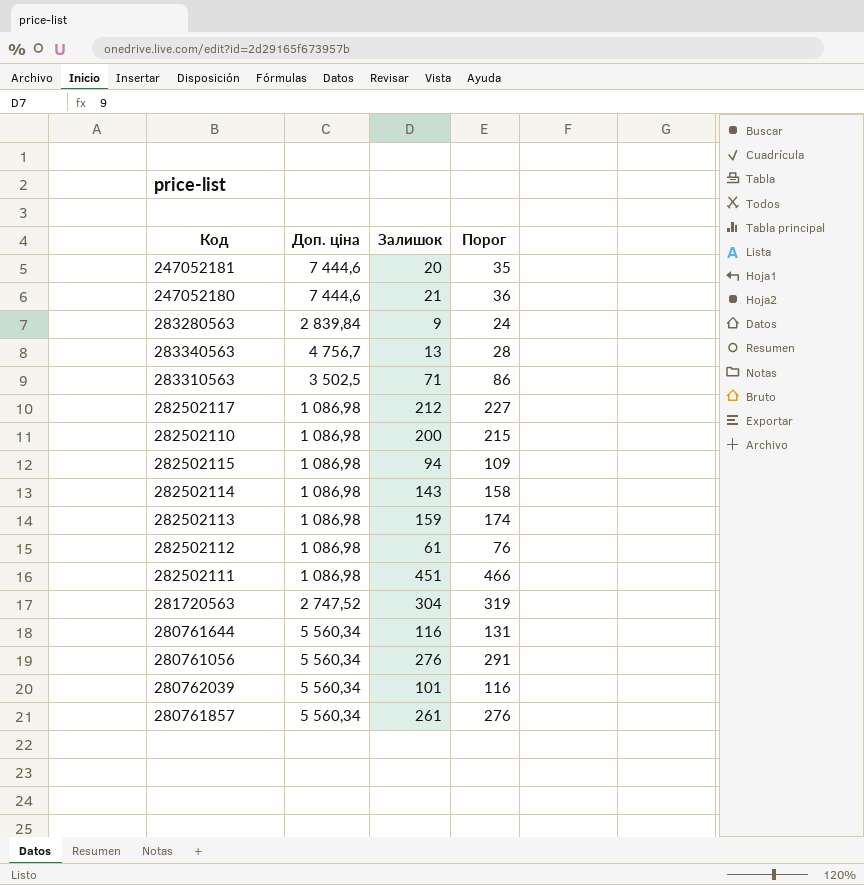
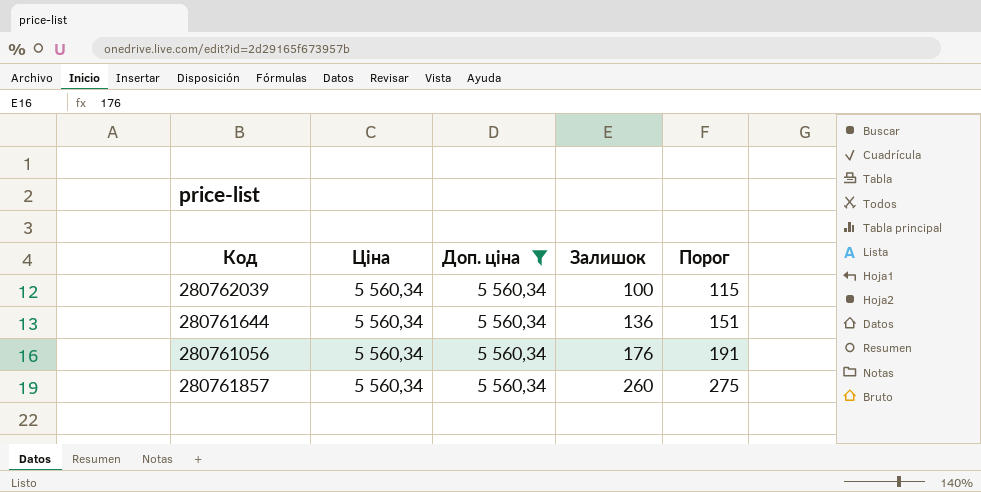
filter: none -> Доп. ціна = 5 560,34
row order: none -> Залишок ascending
column Ціна | position: none -> 2
280762039 | Залишок: 101 -> 100
280762039 | Порог: 116 -> 115
280761644 | Залишок: 116 -> 136
280761644 | Порог: 131 -> 151
280761056 | Залишок: 276 -> 176
280761056 | Порог: 291 -> 191
280761857 | Залишок: 261 -> 260
280761857 | Порог: 276 -> 275

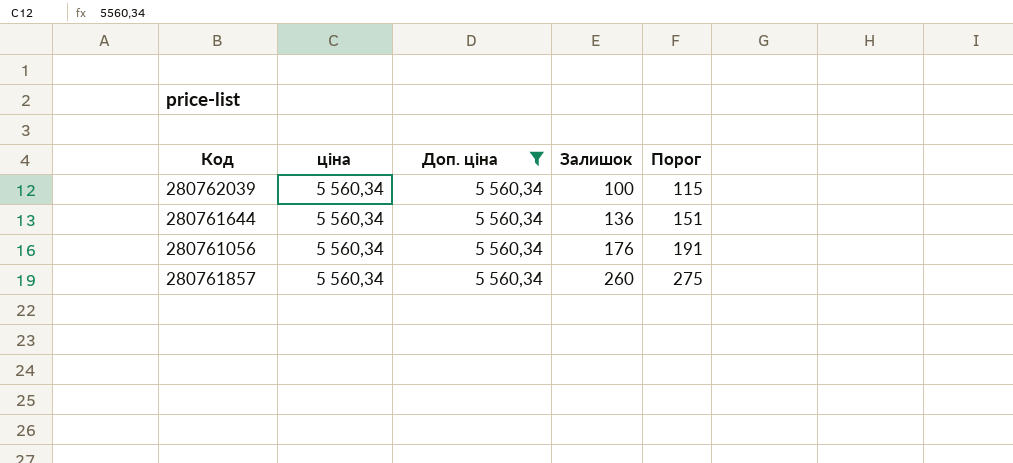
column name: Ціна -> ціна

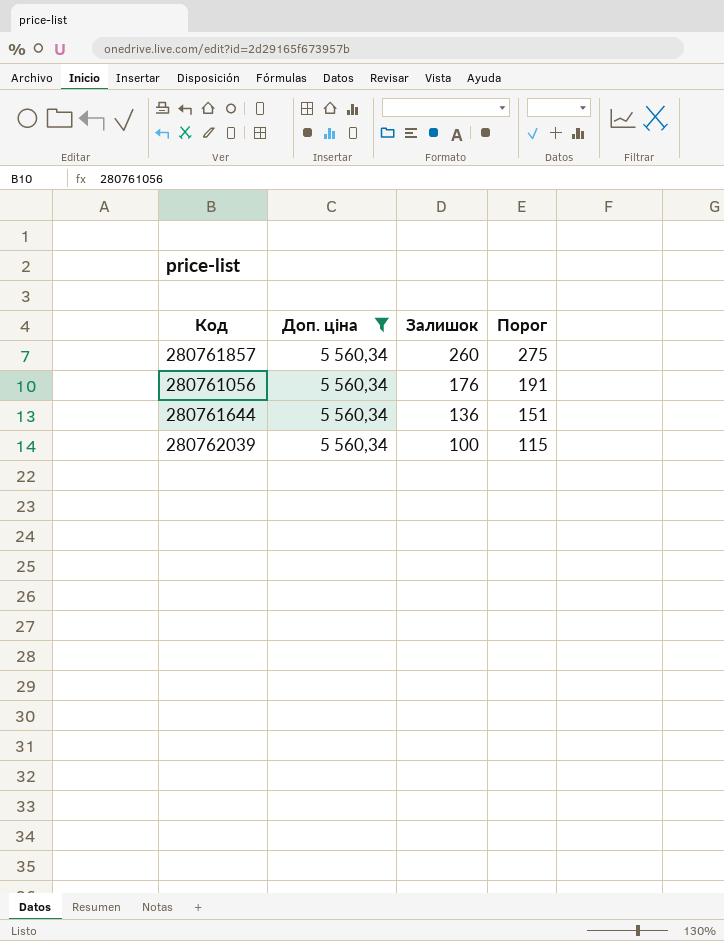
row order: Залишок ascending -> Залишок descending
column ціна | position: 2 -> none

